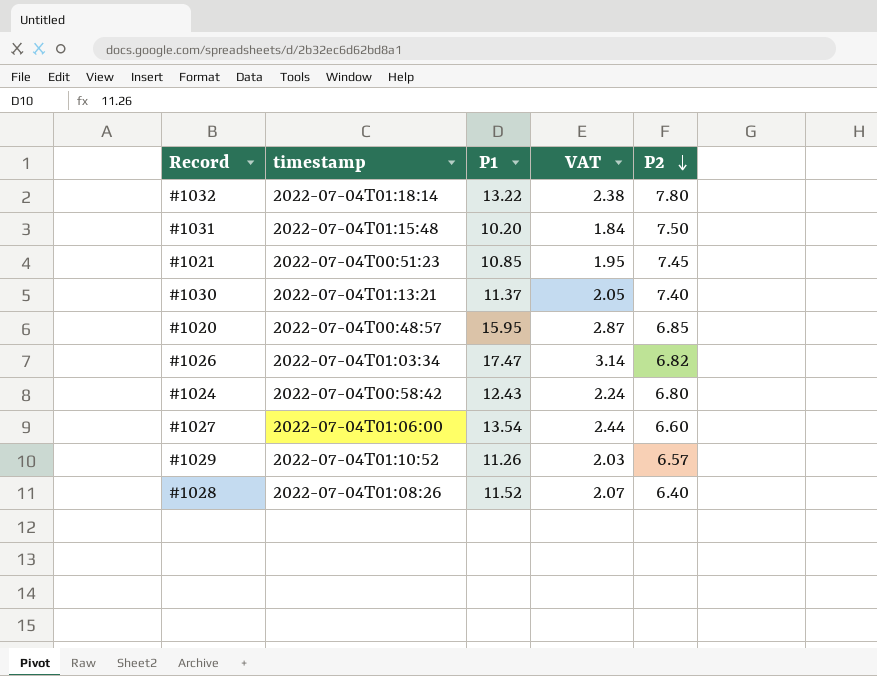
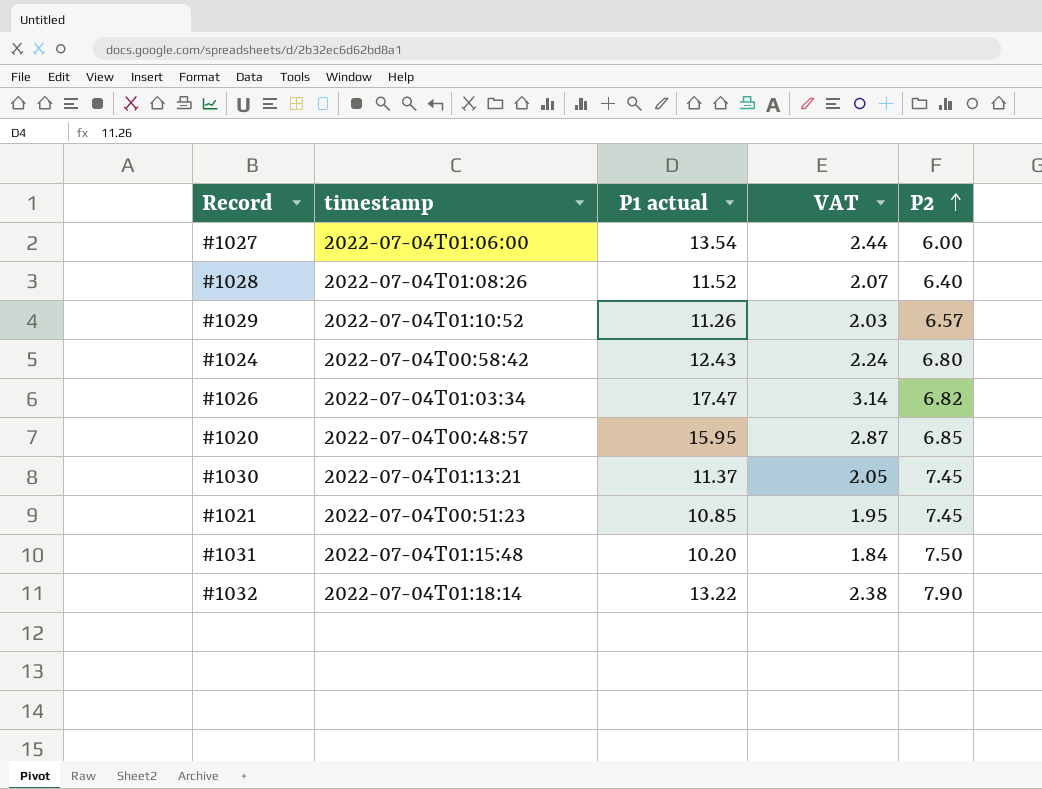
row order: P2 descending -> P2 ascending
column name: P1 -> P1 actual
#1027 | P2: 6.60 -> 6.00
#1030 | P2: 7.40 -> 7.45
#1032 | P2: 7.80 -> 7.90

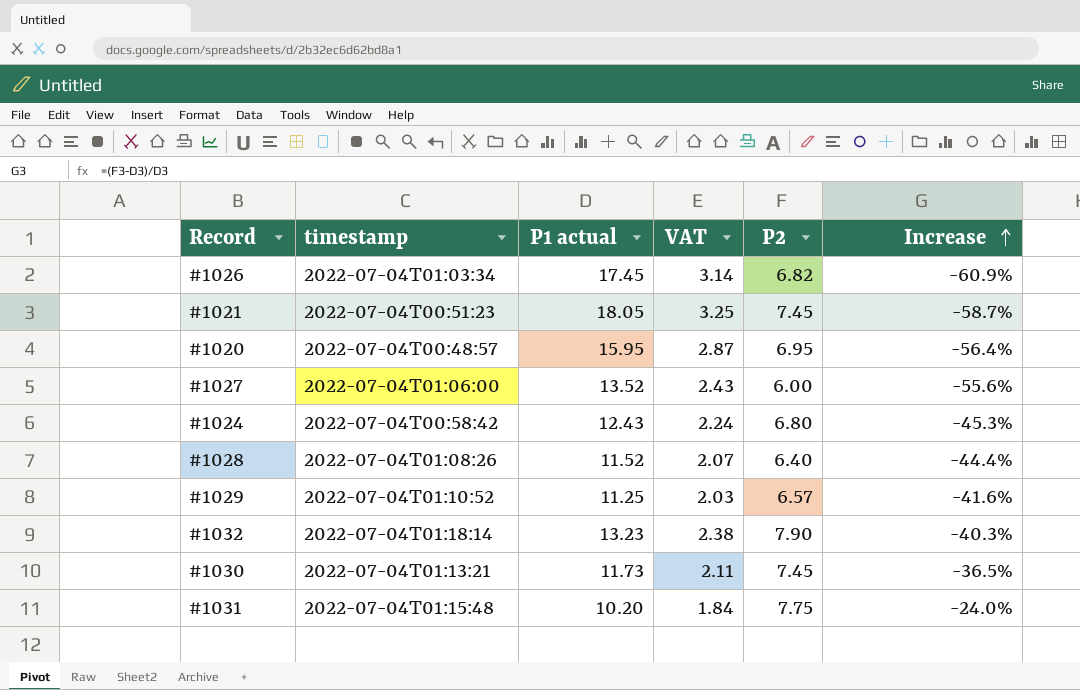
row order: P2 ascending -> Increase ascending
column Increase | formula: none -> ([P2] - [P1 actual]) / [P1 actual]
#1026 | P1 actual: 17.47 -> 17.45
#1021 | P1 actual: 10.85 -> 18.05
#1021 | VAT: 1.95 -> 3.25
#1020 | P2: 6.85 -> 6.95
#1027 | P1 actual: 13.54 -> 13.52
#1027 | VAT: 2.44 -> 2.43
#1029 | P1 actual: 11.26 -> 11.25
#1032 | P1 actual: 13.22 -> 13.23
#1030 | P1 actual: 11.37 -> 11.73
#1030 | VAT: 2.05 -> 2.11
#1031 | P2: 7.50 -> 7.75

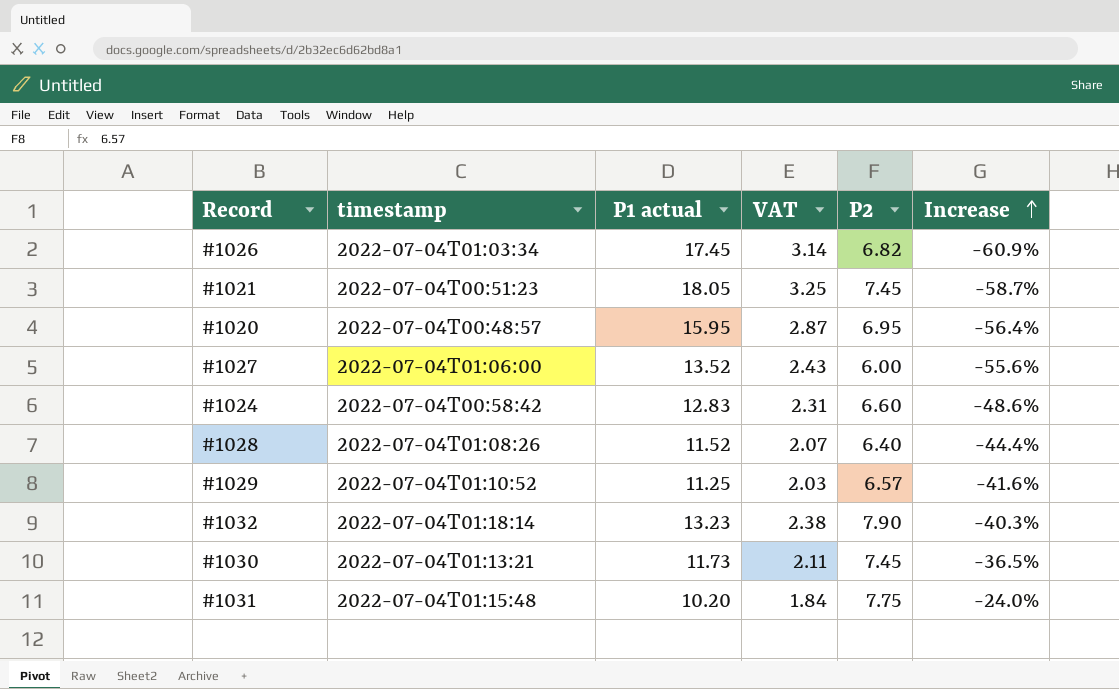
#1024 | P1 actual: 12.43 -> 12.83
#1024 | VAT: 2.24 -> 2.31
#1024 | P2: 6.80 -> 6.60
#1024 | Increase: -45.3% -> -48.6%

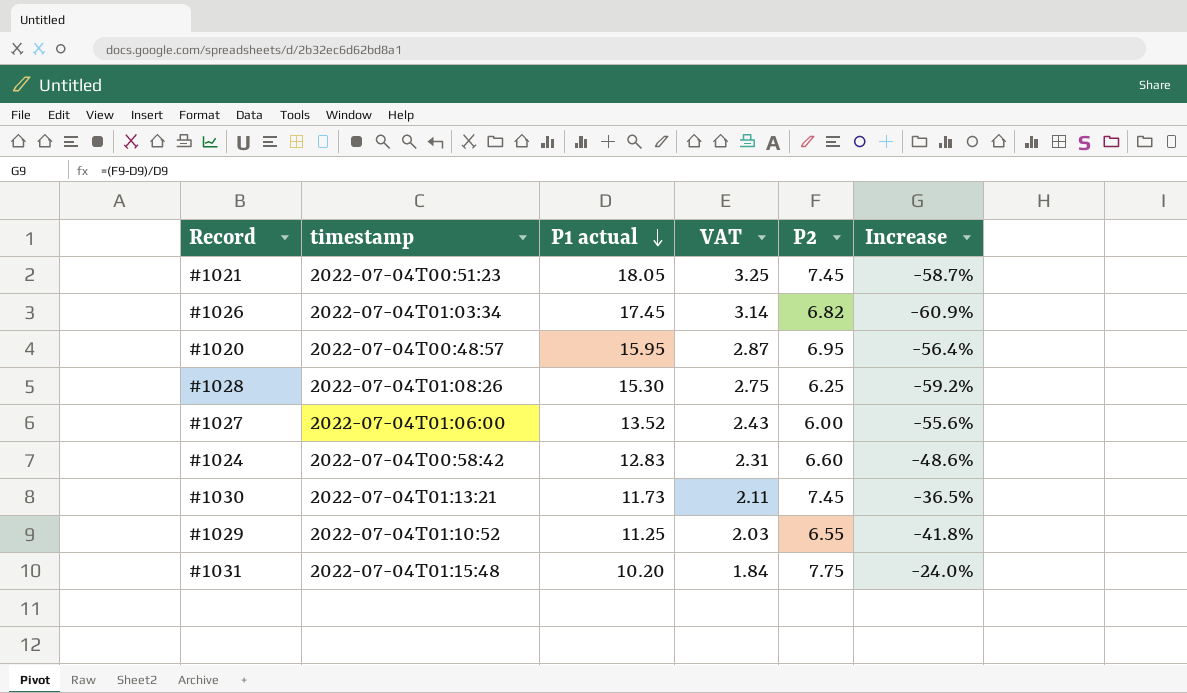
row order: Increase ascending -> P1 actual descending
row #1032: 2022-07-04T01:18:14 | 13.23 | 2.38 | 7.90 | -40.3% -> none
#1028 | P1 actual: 11.52 -> 15.30
#1028 | VAT: 2.07 -> 2.75
#1028 | P2: 6.40 -> 6.25
#1028 | Increase: -44.4% -> -59.2%
#1029 | P2: 6.57 -> 6.55
#1029 | Increase: -41.6% -> -41.8%

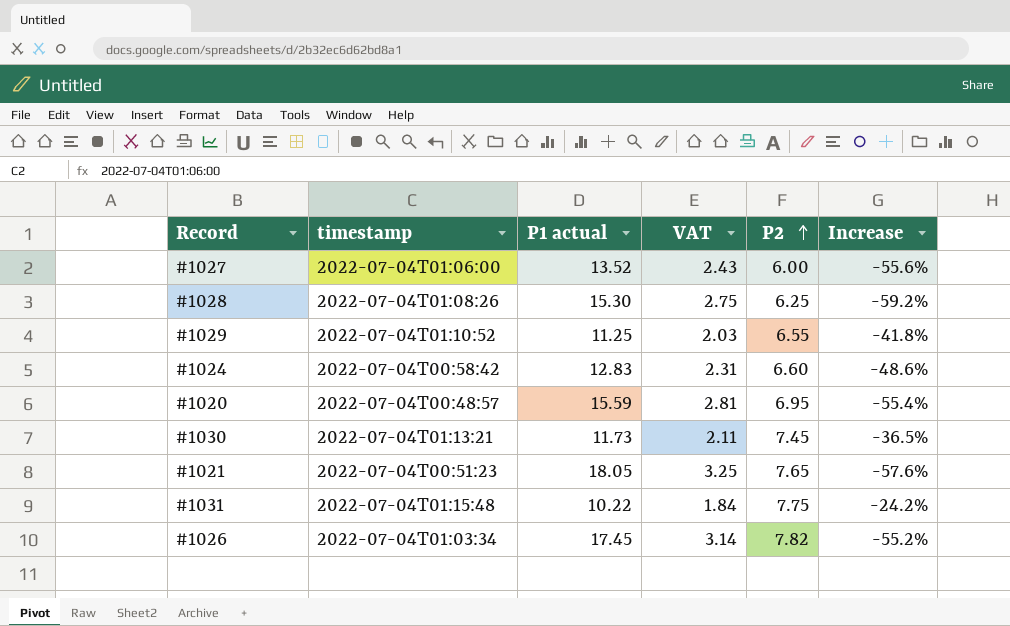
row order: P1 actual descending -> P2 ascending
#1020 | P1 actual: 15.95 -> 15.59
#1020 | VAT: 2.87 -> 2.81
#1020 | Increase: -56.4% -> -55.4%
#1021 | P2: 7.45 -> 7.65
#1021 | Increase: -58.7% -> -57.6%
#1031 | P1 actual: 10.20 -> 10.22
#1031 | Increase: -24.0% -> -24.2%
#1026 | P2: 6.82 -> 7.82
#1026 | Increase: -60.9% -> -55.2%

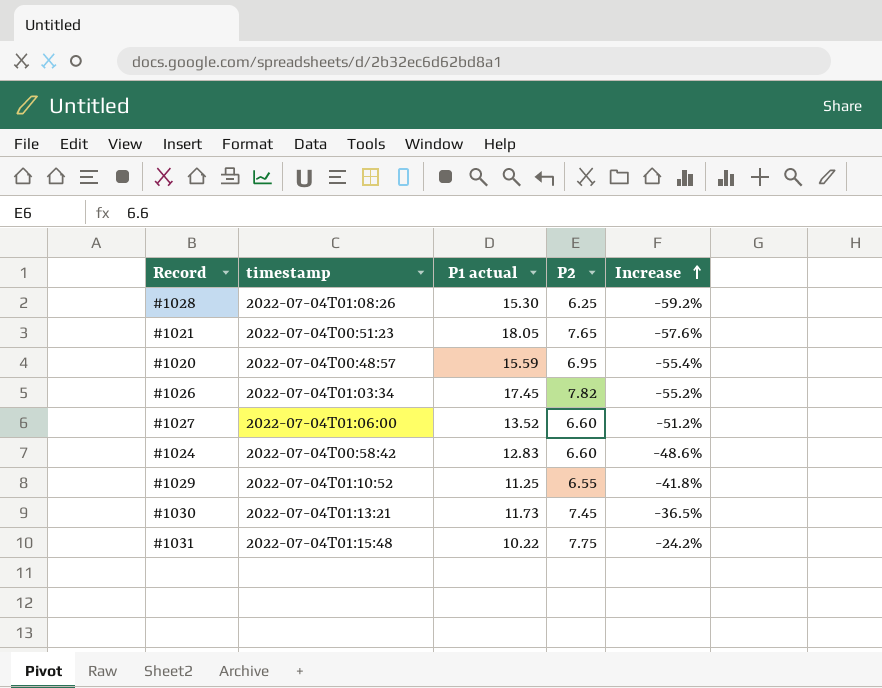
row order: P2 ascending -> Increase ascending
column VAT | formula: [P1 actual] * 0.18 -> none
#1027 | P2: 6.00 -> 6.60
#1027 | Increase: -55.6% -> -51.2%

